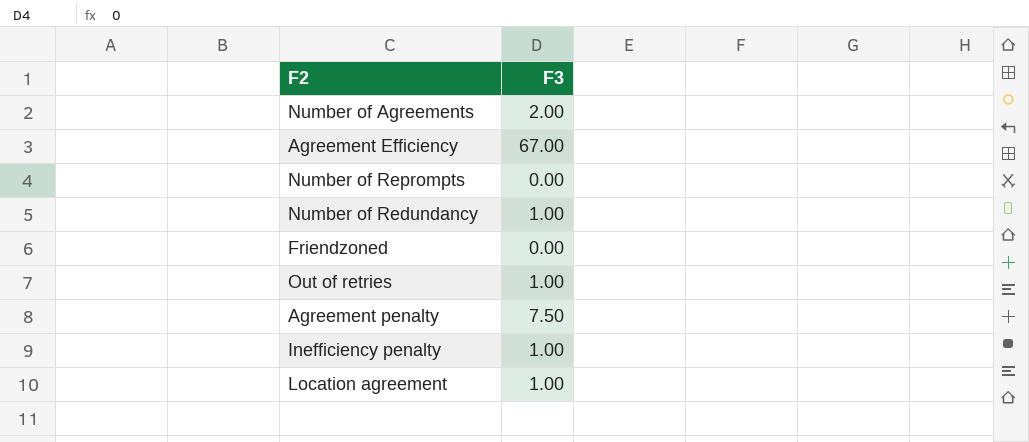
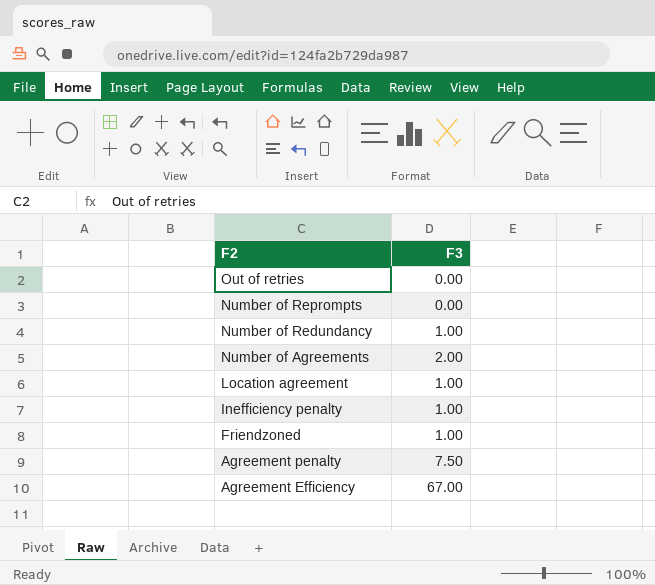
row order: none -> F2 descending
Out of retries | F3: 1.00 -> 0.00
Friendzoned | F3: 0.00 -> 1.00

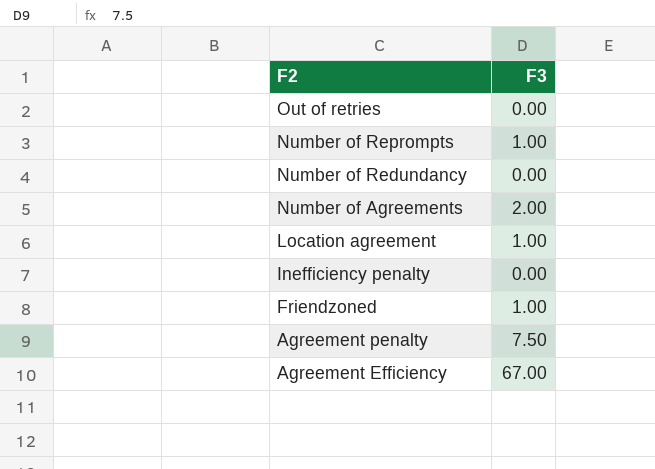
Number of Reprompts | F3: 0.00 -> 1.00
Number of Redundancy | F3: 1.00 -> 0.00
Inefficiency penalty | F3: 1.00 -> 0.00

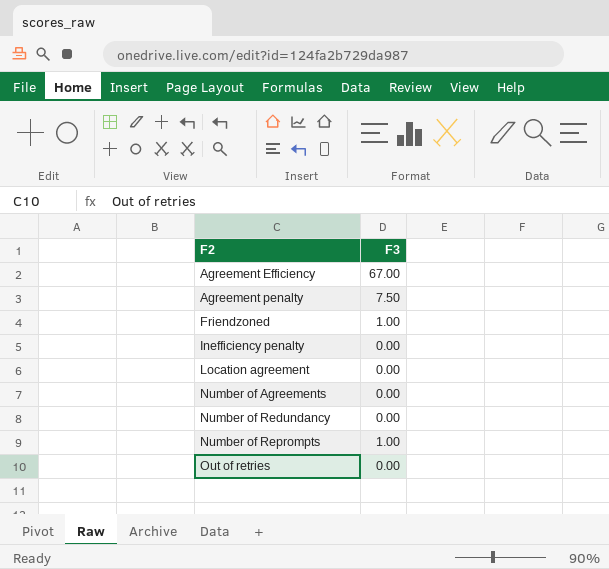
row order: F2 descending -> F2 ascending
Location agreement | F3: 1.00 -> 0.00
Number of Agreements | F3: 2.00 -> 0.00

